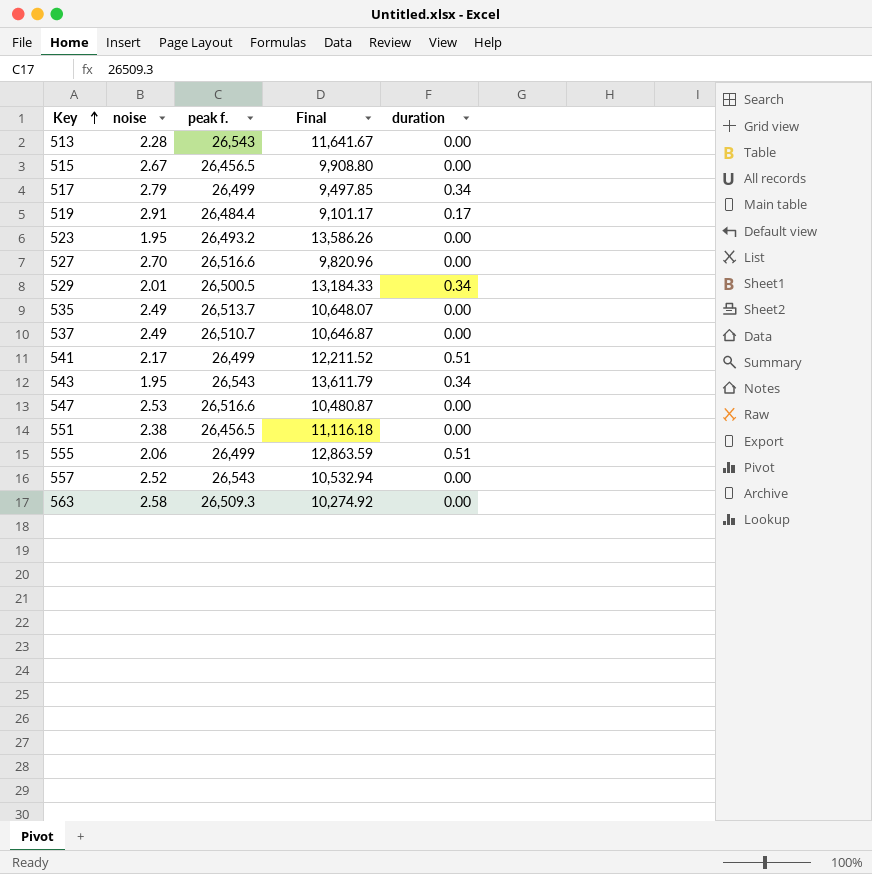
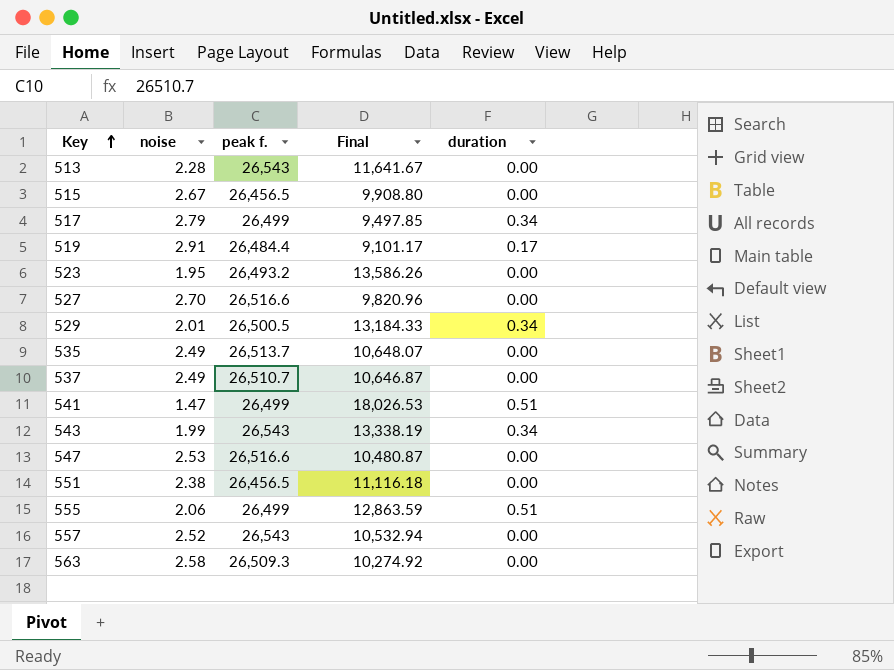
541 | noise: 2.17 -> 1.47
541 | Final: 12,211.52 -> 18,026.53
543 | noise: 1.95 -> 1.99
543 | Final: 13,611.79 -> 13,338.19

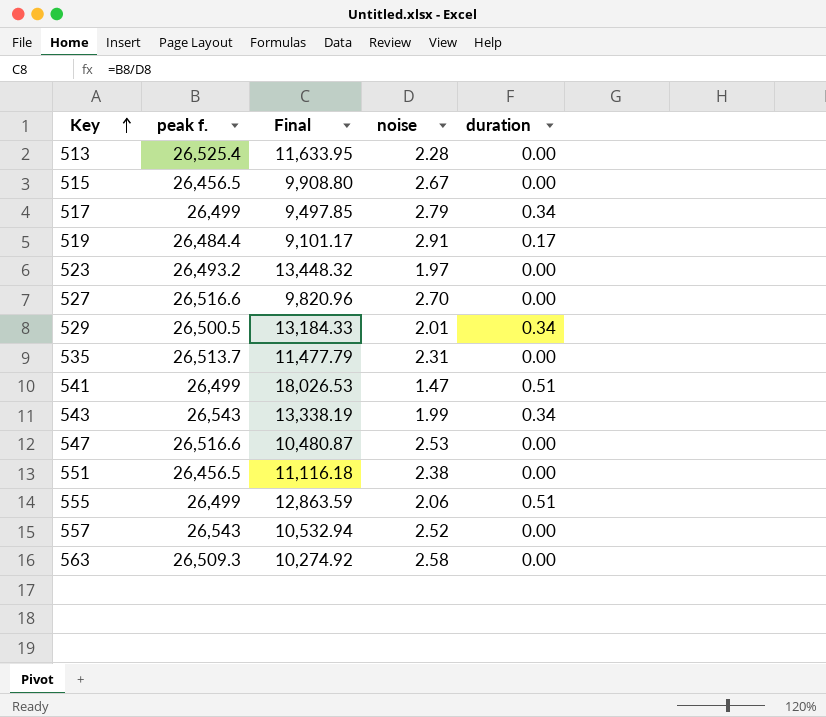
column noise | position: 2 -> 4
row 537: 2.49 | 26,510.7 | 10,646.87 | 0.00 -> none
513 | peak f.: 26,543 -> 26,525.4
513 | Final: 11,641.67 -> 11,633.95
523 | Final: 13,586.26 -> 13,448.32
523 | noise: 1.95 -> 1.97
535 | Final: 10,648.07 -> 11,477.79
535 | noise: 2.49 -> 2.31

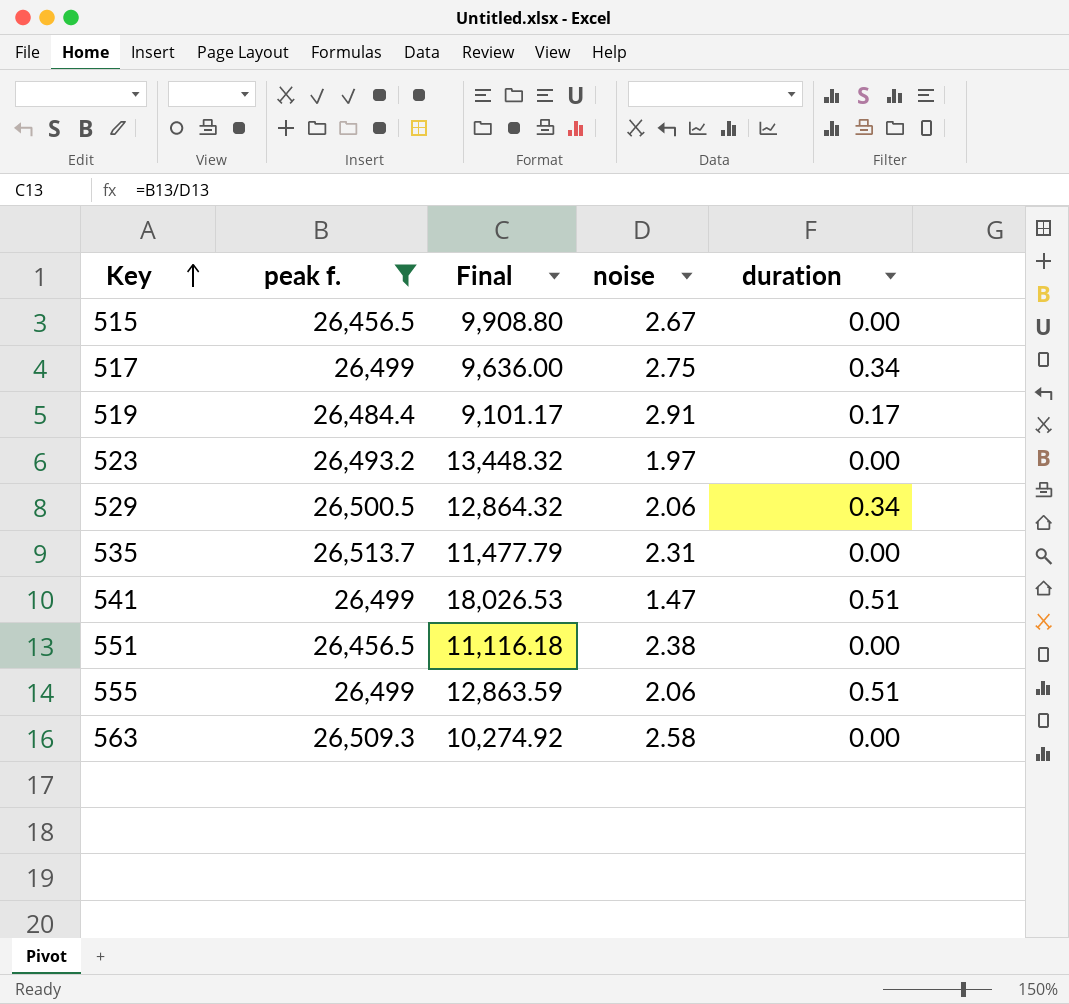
filter: none -> peak f. <= 26,513.7
517 | Final: 9,497.85 -> 9,636.00
517 | noise: 2.79 -> 2.75
529 | Final: 13,184.33 -> 12,864.32
529 | noise: 2.01 -> 2.06

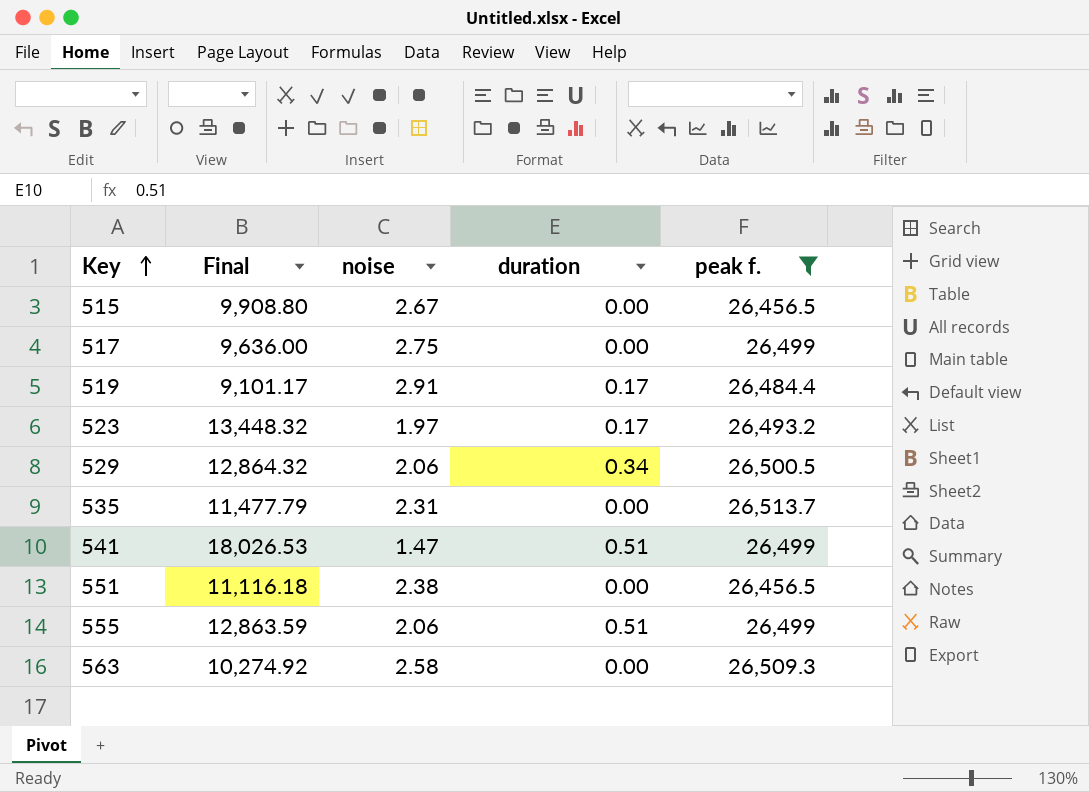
column peak f. | position: 2 -> 5
517 | duration: 0.34 -> 0.00
523 | duration: 0.00 -> 0.17

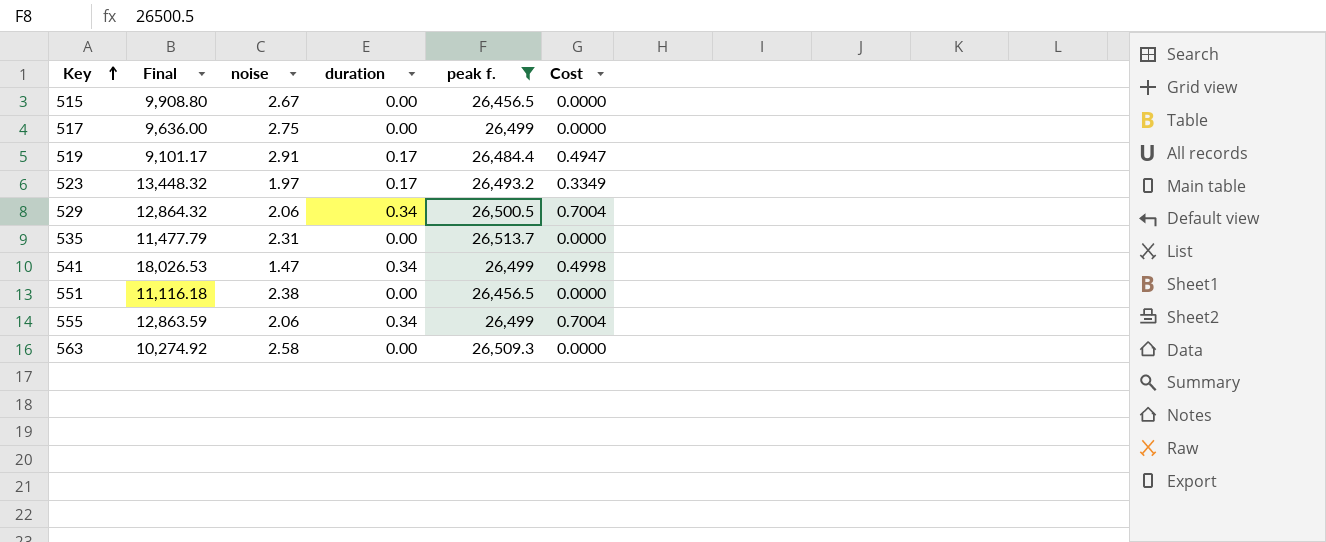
column Cost | formula: none -> [noise] * [duration]
541 | duration: 0.51 -> 0.34
555 | duration: 0.51 -> 0.34

